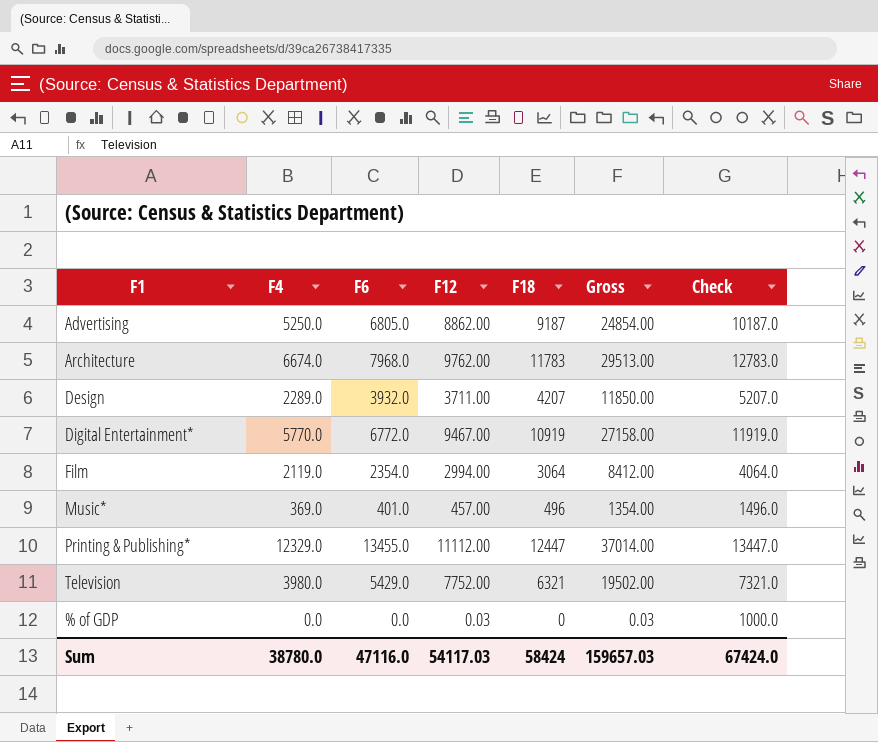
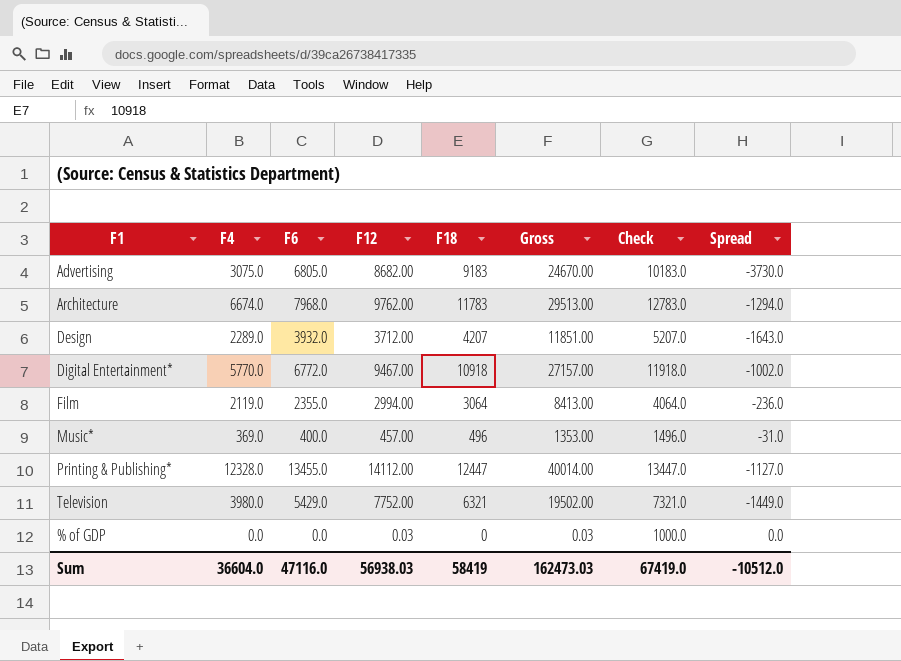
column Spread | formula: none -> [F4] - [F6]
Advertising | F4: 5250.0 -> 3075.0
Advertising | F12: 8862.00 -> 8682.00
Advertising | F18: 9187 -> 9183
Advertising | Gross: 24854.00 -> 24670.00
Advertising | Check: 10187.0 -> 10183.0
Design | F12: 3711.00 -> 3712.00
Design | Gross: 11850.00 -> 11851.00
Digital Entertainment* | F18: 10919 -> 10918
Digital Entertainment* | Gross: 27158.00 -> 27157.00
Digital Entertainment* | Check: 11919.0 -> 11918.0
Film | F6: 2354.0 -> 2355.0
Film | Gross: 8412.00 -> 8413.00
Music* | F6: 401.0 -> 400.0
Music* | Gross: 1354.00 -> 1353.00
Printing & Publishing* | F4: 12329.0 -> 12328.0
Printing & Publishing* | F12: 11112.00 -> 14112.00
Printing & Publishing* | Gross: 37014.00 -> 40014.00
Sum | F4: 38780.0 -> 36604.0
Sum | F12: 54117.03 -> 56938.03
Sum | F18: 58424 -> 58419
Sum | Gross: 159657.03 -> 162473.03
Sum | Check: 67424.0 -> 67419.0

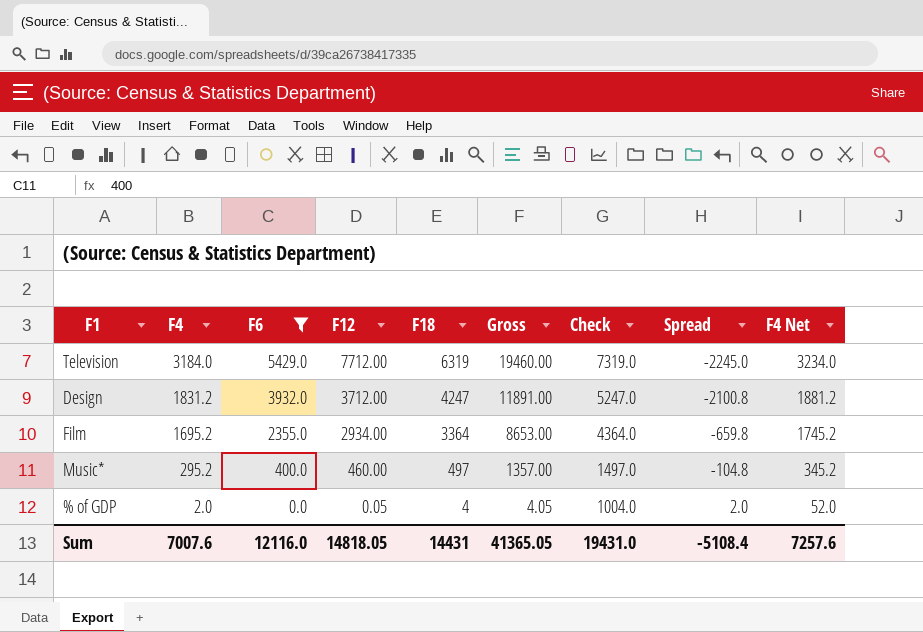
filter: none -> F6 <= 5429.0
row order: none -> F4 descending
column F4 Net | formula: none -> [F4] + 50
Television | F4: 3980.0 -> 3184.0
Television | F12: 7752.00 -> 7712.00
Television | F18: 6321 -> 6319
Television | Gross: 19502.00 -> 19460.00
Television | Check: 7321.0 -> 7319.0
Television | Spread: -1449.0 -> -2245.0
Design | F4: 2289.0 -> 1831.2
Design | F18: 4207 -> 4247
Design | Gross: 11851.00 -> 11891.00
Design | Check: 5207.0 -> 5247.0
Design | Spread: -1643.0 -> -2100.8
Film | F4: 2119.0 -> 1695.2
Film | F12: 2994.00 -> 2934.00
Film | F18: 3064 -> 3364
Film | Gross: 8413.00 -> 8653.00
Film | Check: 4064.0 -> 4364.0
Film | Spread: -236.0 -> -659.8
Music* | F4: 369.0 -> 295.2
Music* | F12: 457.00 -> 460.00
Music* | F18: 496 -> 497
Music* | Gross: 1353.00 -> 1357.00
Music* | Check: 1496.0 -> 1497.0
Music* | Spread: -31.0 -> -104.8
% of GDP | F4: 0.0 -> 2.0
% of GDP | F12: 0.03 -> 0.05
% of GDP | F18: 0 -> 4
% of GDP | Gross: 0.03 -> 4.05
% of GDP | Check: 1000.0 -> 1004.0
% of GDP | Spread: 0.0 -> 2.0
Sum | F4: 36604.0 -> 7007.6
Sum | F6: 47116.0 -> 12116.0
Sum | F12: 56938.03 -> 14818.05
Sum | F18: 58419 -> 14431
Sum | Gross: 162473.03 -> 41365.05
Sum | Check: 67419.0 -> 19431.0
Sum | Spread: -10512.0 -> -5108.4

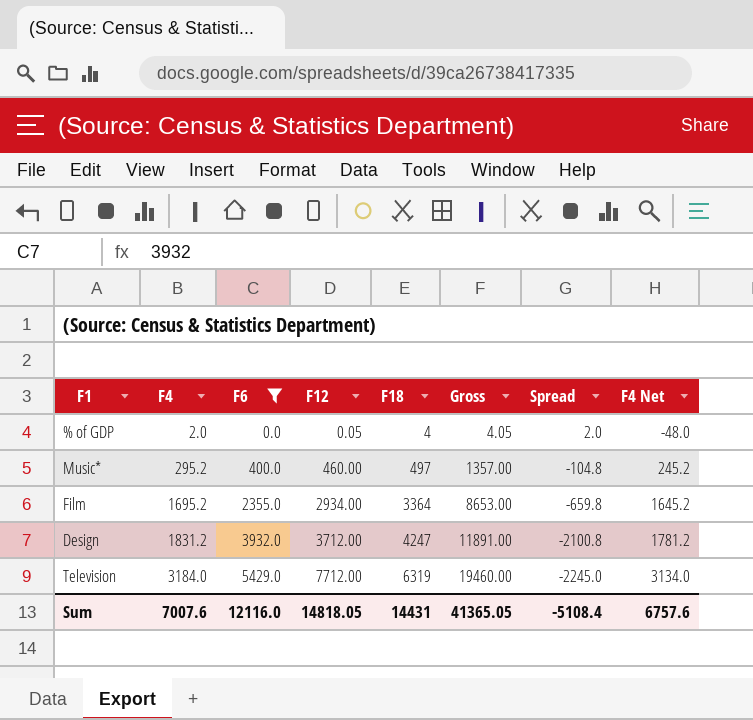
row order: F4 descending -> F4 ascending
column Check | formula: [F18] + 1000 -> none
column F4 Net | formula: [F4] + 50 -> [F4] - 50
Sum | F4 Net: 7257.6 -> 6757.6

